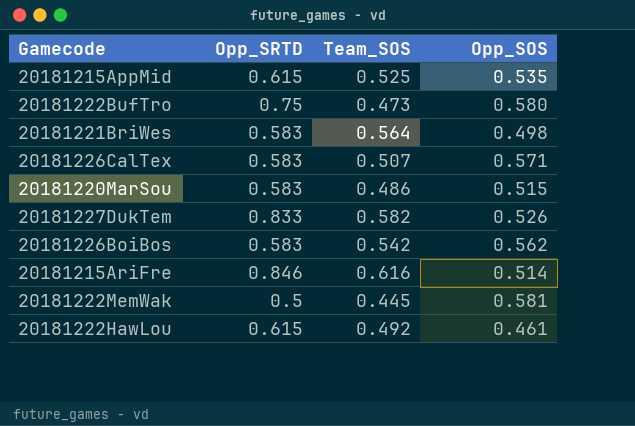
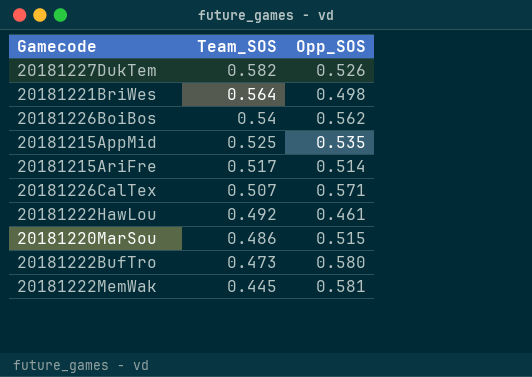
row order: none -> Team_SOS descending
column Opp_SRTD | position: 2 -> none
20181226BoiBos | Team_SOS: 0.542 -> 0.54
20181215AriFre | Team_SOS: 0.616 -> 0.517

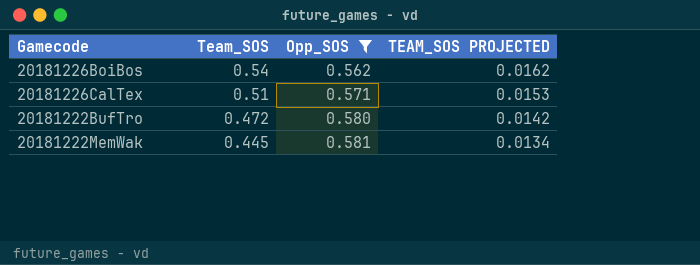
filter: none -> Opp_SOS >= 0.562
column TEAM_SOS PROJECTED | formula: none -> [Team_SOS] * 0.03
20181226CalTex | Team_SOS: 0.507 -> 0.51
20181222BufTro | Team_SOS: 0.473 -> 0.472

